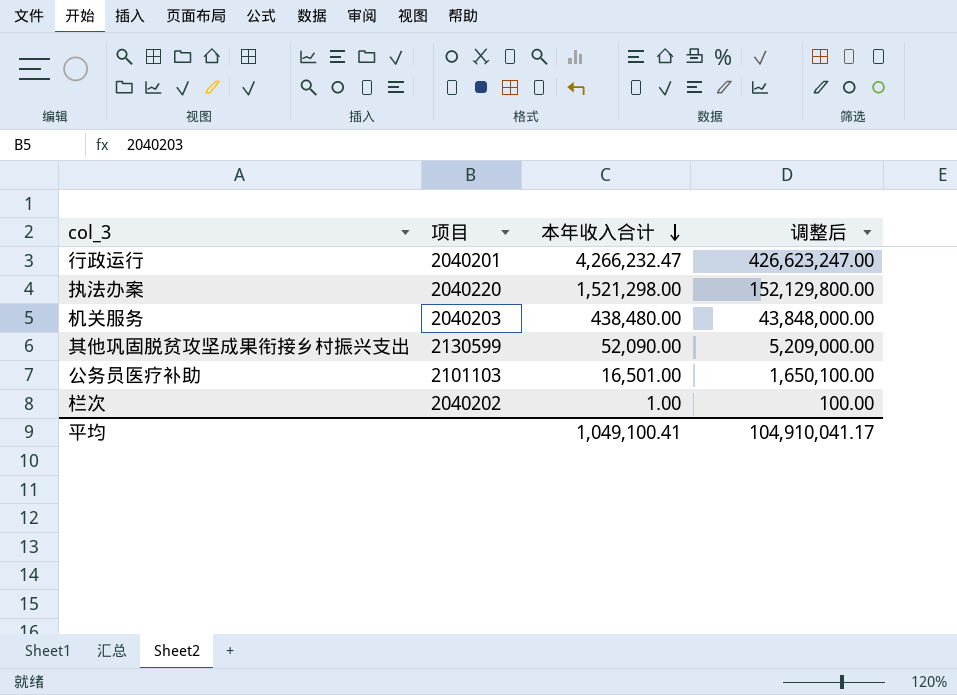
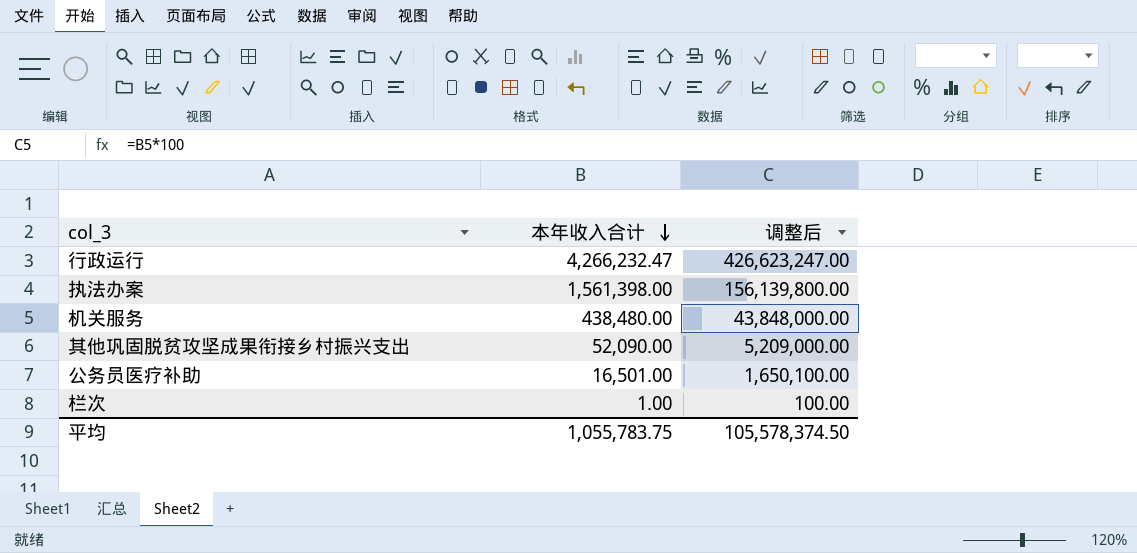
column 项目 | position: 2 -> none
执法办案 | 本年收入合计: 1,521,298.00 -> 1,561,398.00
执法办案 | 调整后: 152,129,800.00 -> 156,139,800.00
平均 | 本年收入合计: 1,049,100.41 -> 1,055,783.75
平均 | 调整后: 104,910,041.17 -> 105,578,374.50

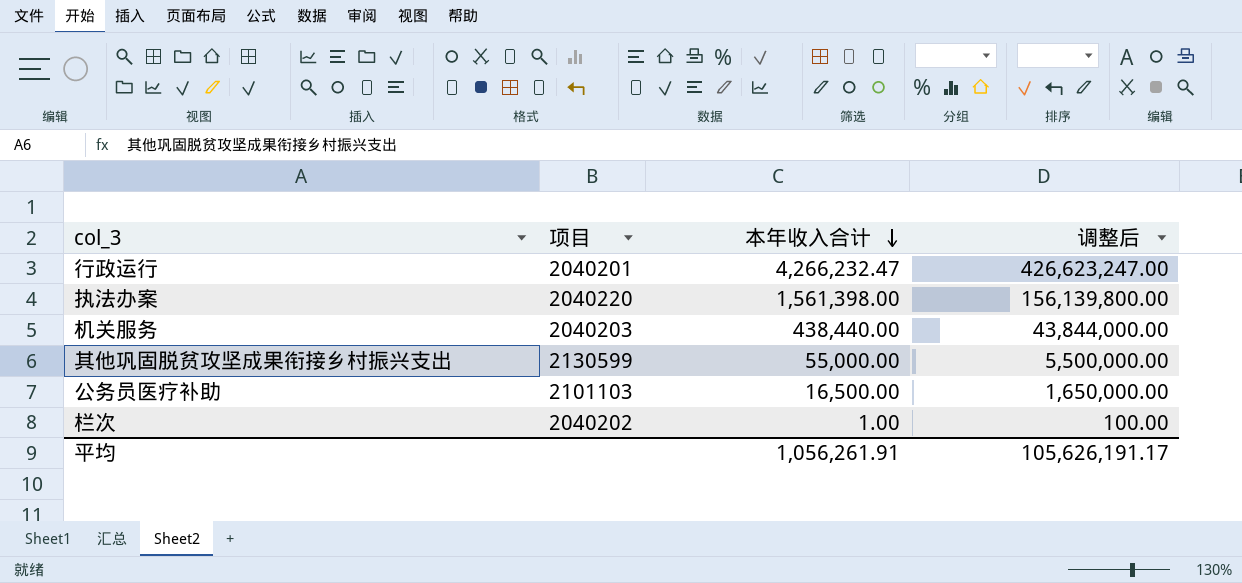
column 项目 | position: none -> 2
机关服务 | 本年收入合计: 438,480.00 -> 438,440.00
机关服务 | 调整后: 43,848,000.00 -> 43,844,000.00
其他巩固脱贫攻坚成果衔接乡村振兴支出 | 本年收入合计: 52,090.00 -> 55,000.00
其他巩固脱贫攻坚成果衔接乡村振兴支出 | 调整后: 5,209,000.00 -> 5,500,000.00
公务员医疗补助 | 本年收入合计: 16,501.00 -> 16,500.00
公务员医疗补助 | 调整后: 1,650,100.00 -> 1,650,000.00
平均 | 本年收入合计: 1,055,783.75 -> 1,056,261.91
平均 | 调整后: 105,578,374.50 -> 105,626,191.17

